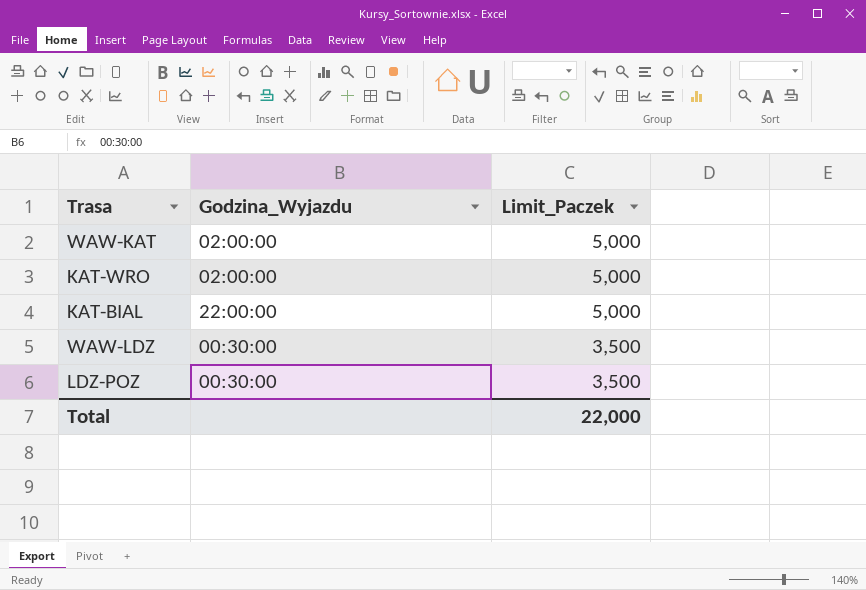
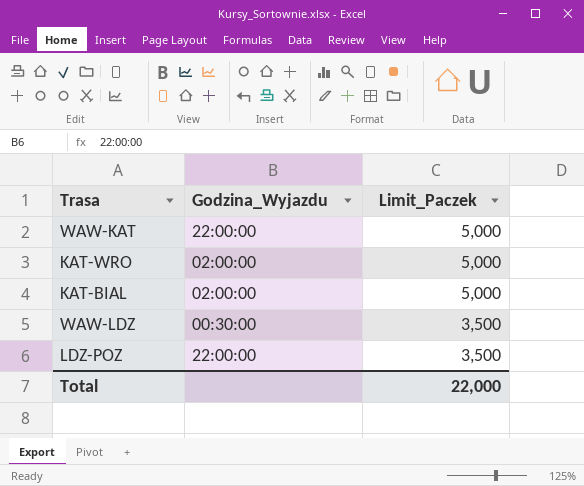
WAW-KAT | Godzina_Wyjazdu: 02:00:00 -> 22:00:00
KAT-BIAL | Godzina_Wyjazdu: 22:00:00 -> 02:00:00
LDZ-POZ | Godzina_Wyjazdu: 00:30:00 -> 22:00:00

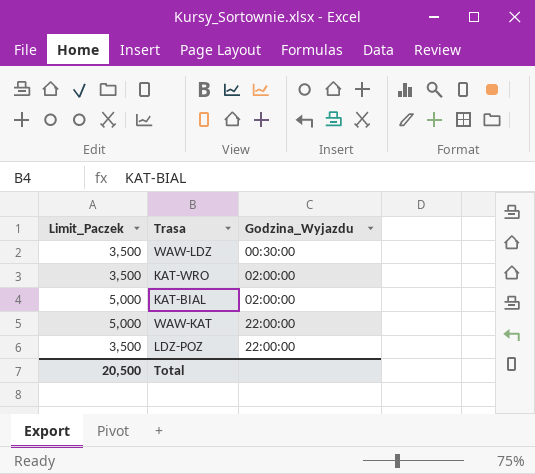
row order: Limit_Paczek descending -> Godzina_Wyjazdu ascending
column Limit_Paczek | position: 3 -> 1
KAT-WRO | Limit_Paczek: 5,000 -> 3,500
Total | Limit_Paczek: 22,000 -> 20,500

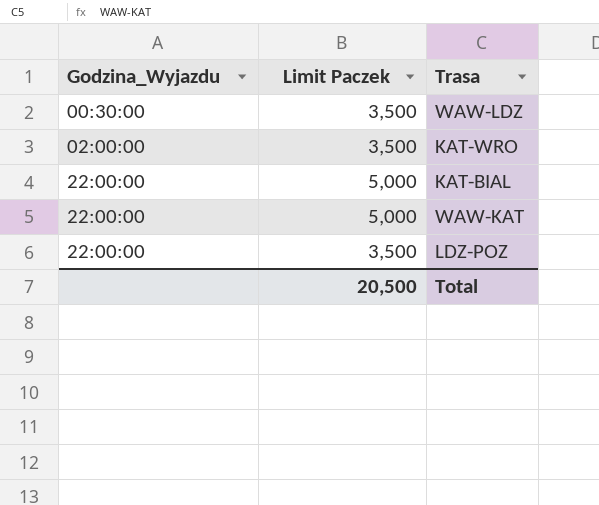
column Godzina_Wyjazdu | position: 3 -> 1
column name: Limit_Paczek -> Limit Paczek
KAT-BIAL | Godzina_Wyjazdu: 02:00:00 -> 22:00:00

